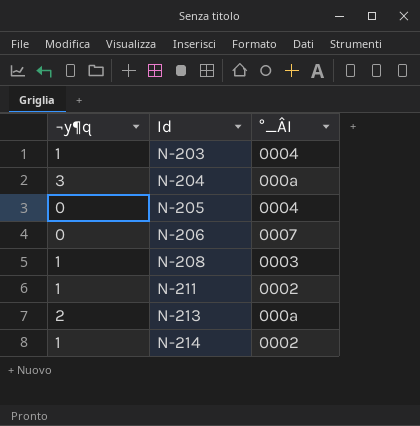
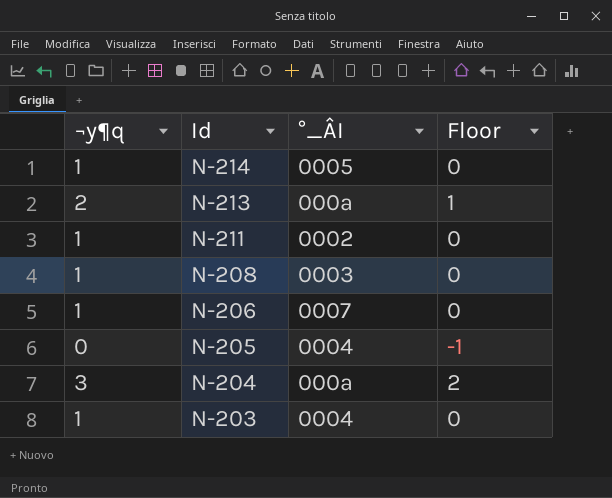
row order: Id ascending -> Id descending
column Floor | formula: none -> [¬y¶q] - 1
N-214 | °_ÂI: 0002 -> 0005
N-206 | ¬y¶q: 0 -> 1

